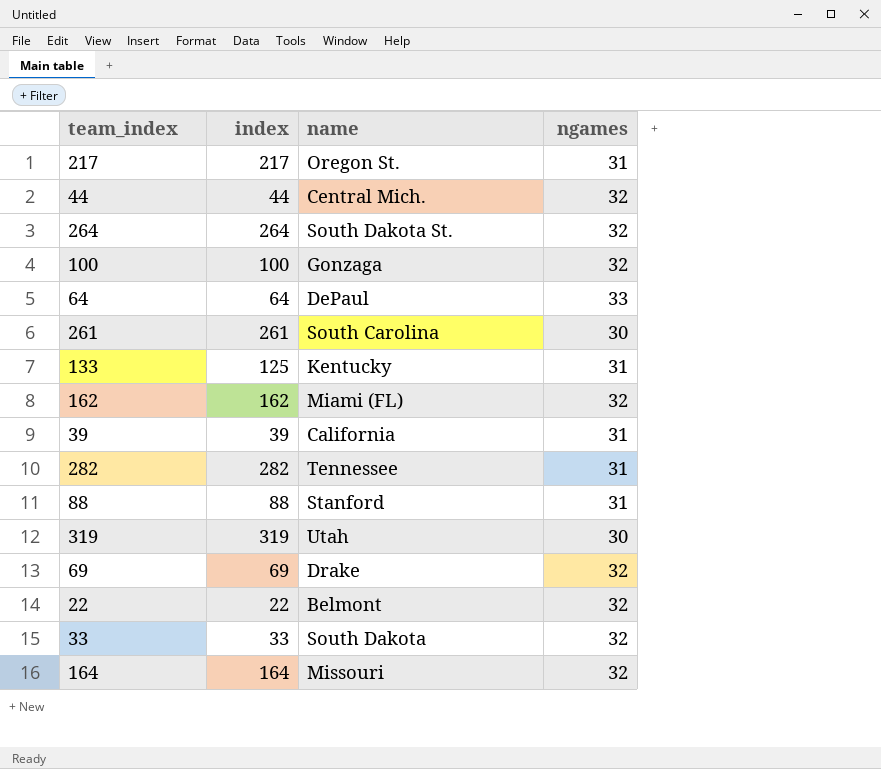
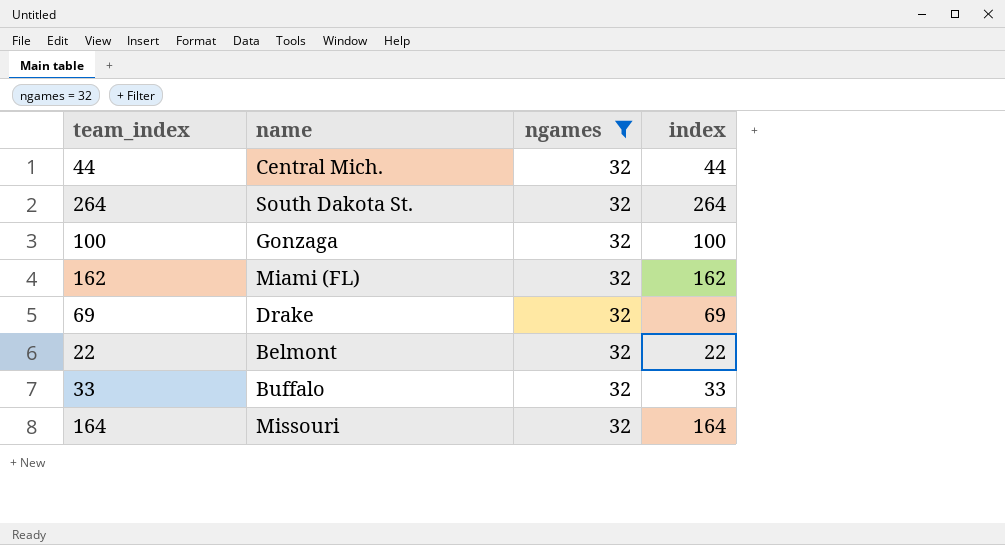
filter: none -> ngames = 32
column index | position: 2 -> 4
33 | name: South Dakota -> Buffalo

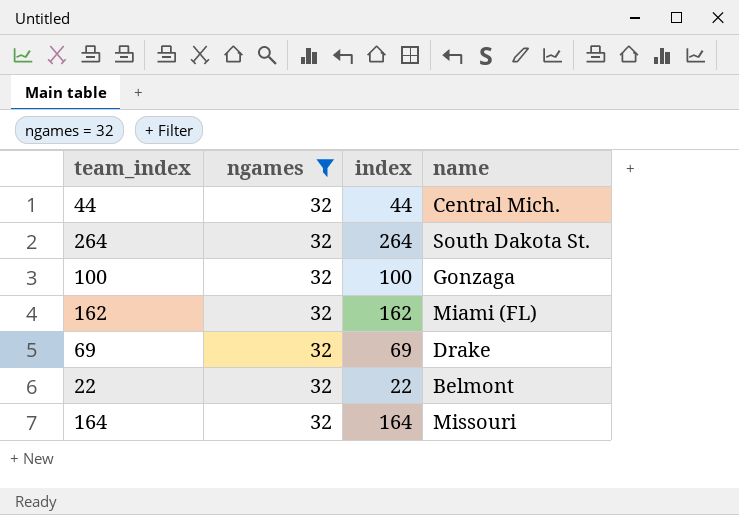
column name | position: 2 -> 4
row 33: Buffalo | 32 | 33 -> none

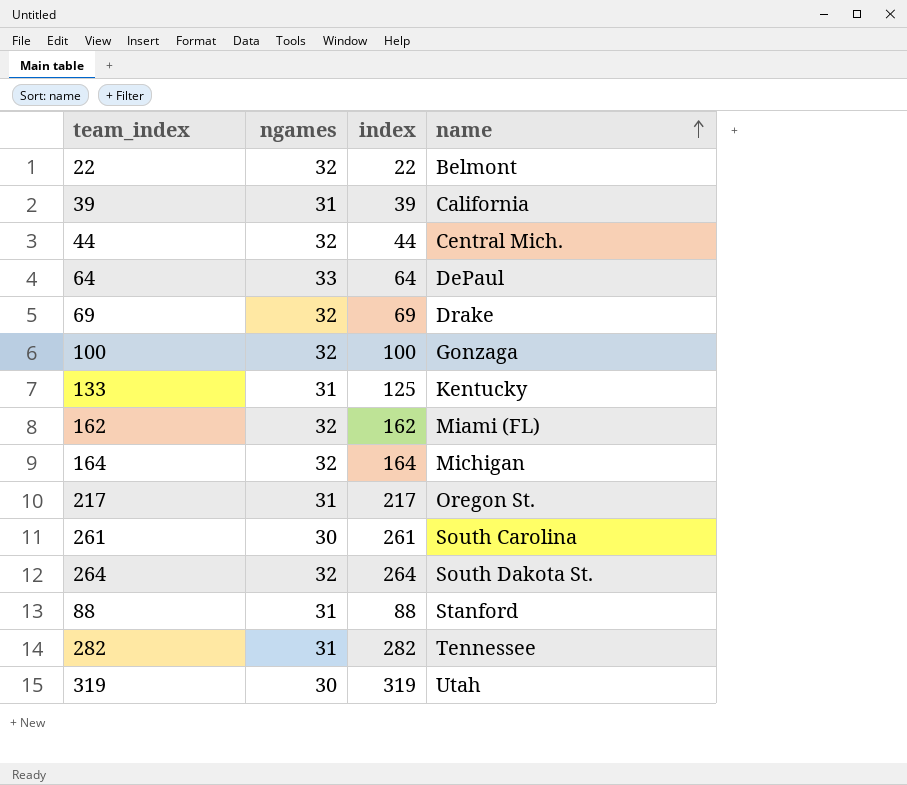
filter: ngames = 32 -> none
row order: none -> name ascending
164 | name: Missouri -> Michigan

